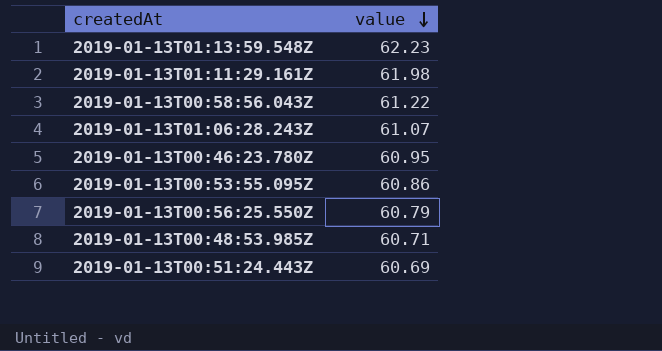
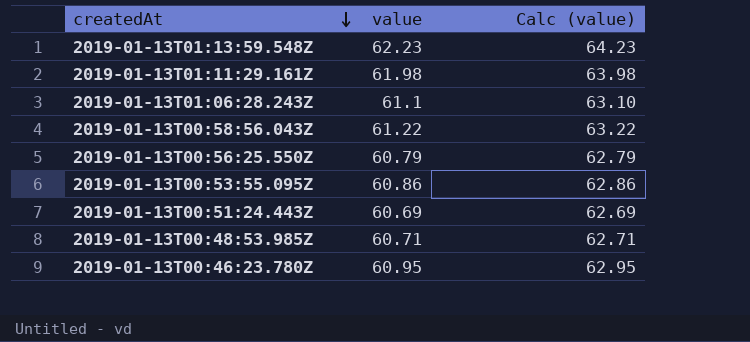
row order: value descending -> createdAt descending
column Calc (value) | formula: none -> [value] + 2
2019-01-13T01:06:28.243Z | value: 61.07 -> 61.1

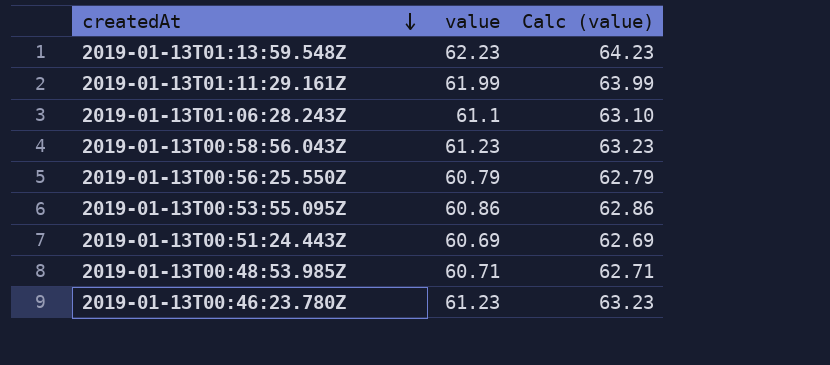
2019-01-13T01:11:29.161Z | value: 61.98 -> 61.99
2019-01-13T01:11:29.161Z | Calc (value): 63.98 -> 63.99
2019-01-13T00:58:56.043Z | value: 61.22 -> 61.23
2019-01-13T00:58:56.043Z | Calc (value): 63.22 -> 63.23
2019-01-13T00:46:23.780Z | value: 60.95 -> 61.23
2019-01-13T00:46:23.780Z | Calc (value): 62.95 -> 63.23

